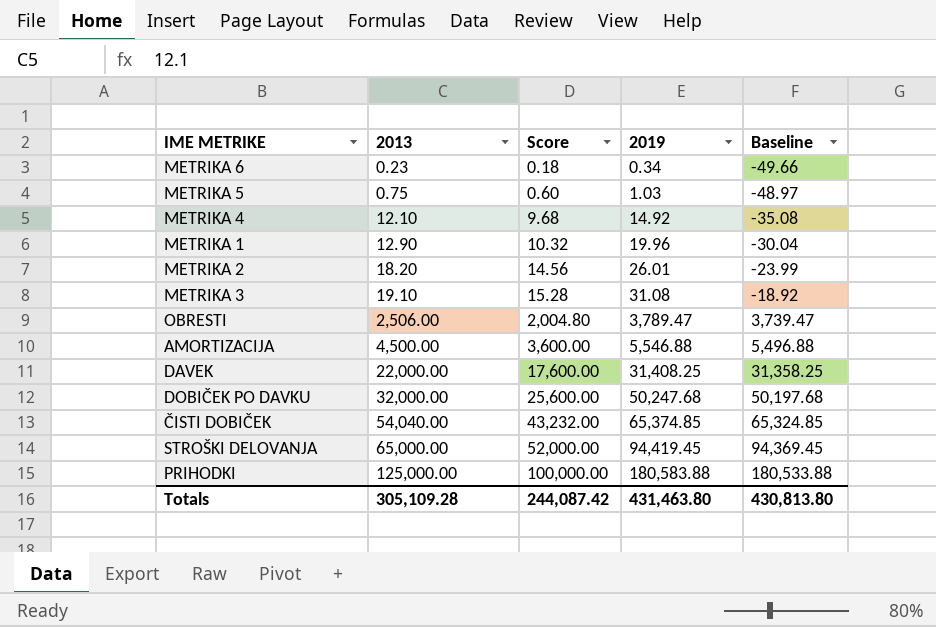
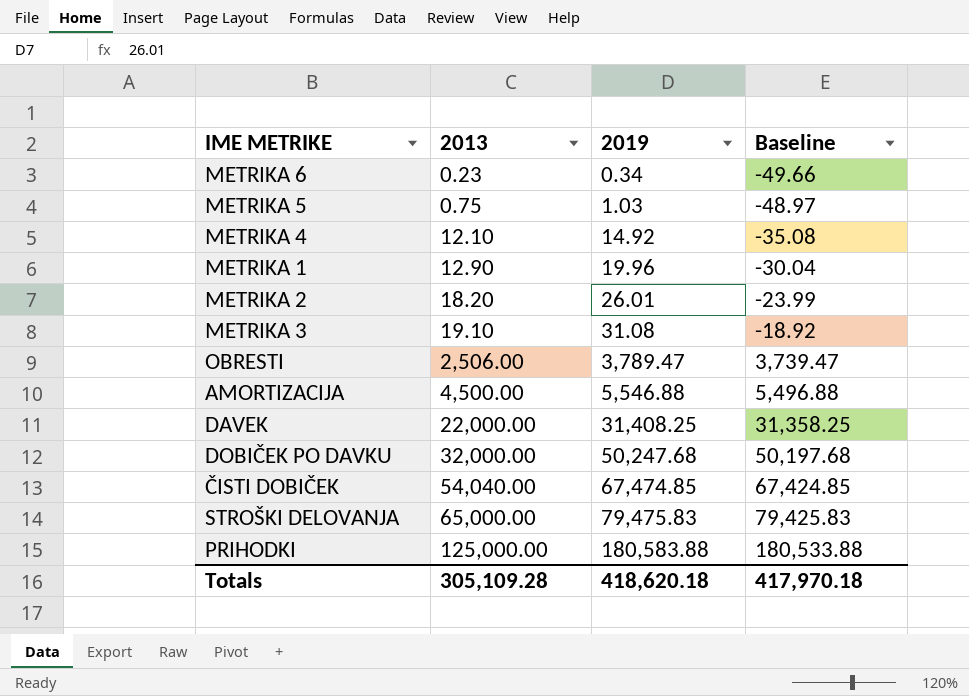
column Score | formula: [2013] * 0.8 -> none
ČISTI DOBIČEK | 2019: 65,374.85 -> 67,474.85
ČISTI DOBIČEK | Baseline: 65,324.85 -> 67,424.85
STROŠKI DELOVANJA | 2019: 94,419.45 -> 79,475.83
STROŠKI DELOVANJA | Baseline: 94,369.45 -> 79,425.83
Totals | 2019: 431,463.80 -> 418,620.18
Totals | Baseline: 430,813.80 -> 417,970.18

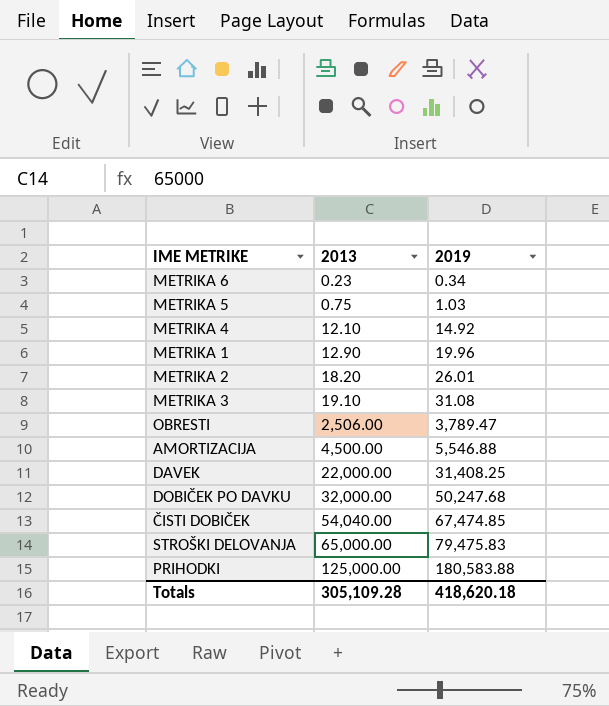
column Baseline | formula: [2019] - 50 -> none

